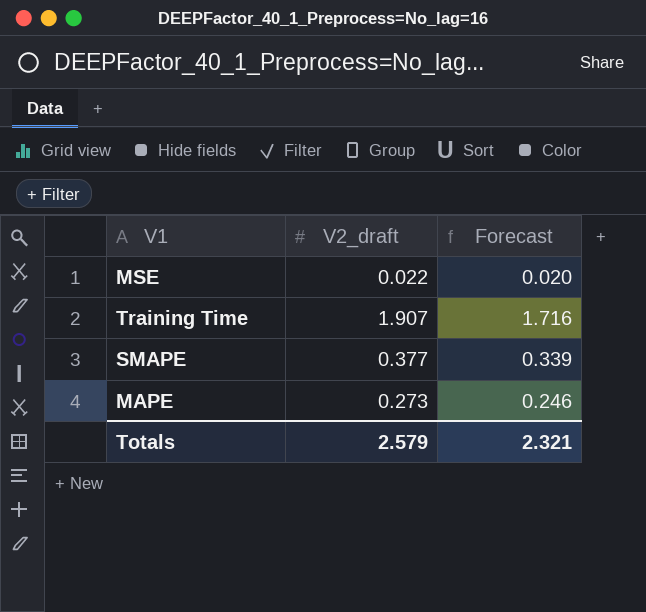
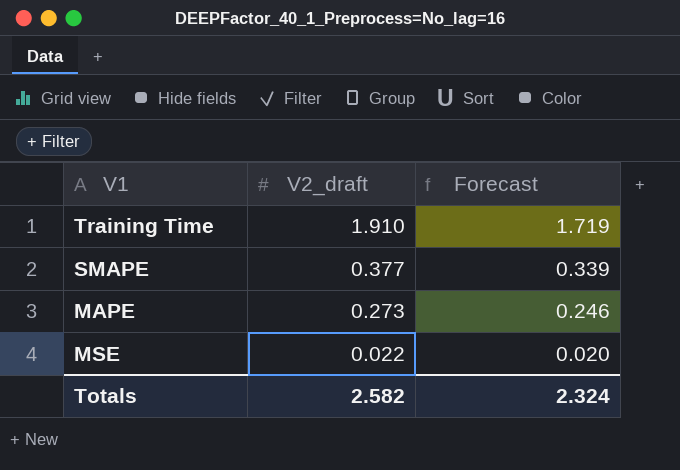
row order: none -> V2_draft descending
Training Time | V2_draft: 1.907 -> 1.910
Training Time | Forecast: 1.716 -> 1.719
Totals | V2_draft: 2.579 -> 2.582
Totals | Forecast: 2.321 -> 2.324

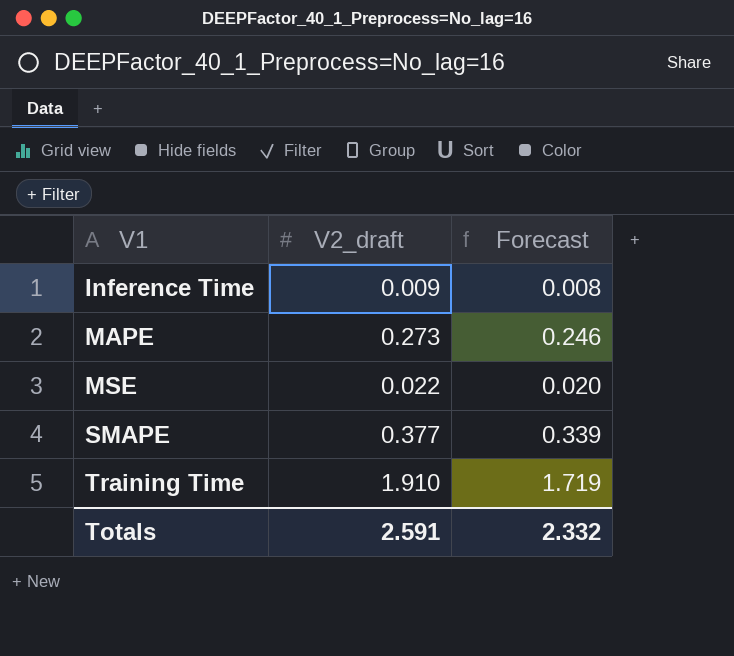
row order: V2_draft descending -> V1 ascending
row Inference Time: none -> 0.009 | 0.008
Totals | V2_draft: 2.582 -> 2.591
Totals | Forecast: 2.324 -> 2.332

